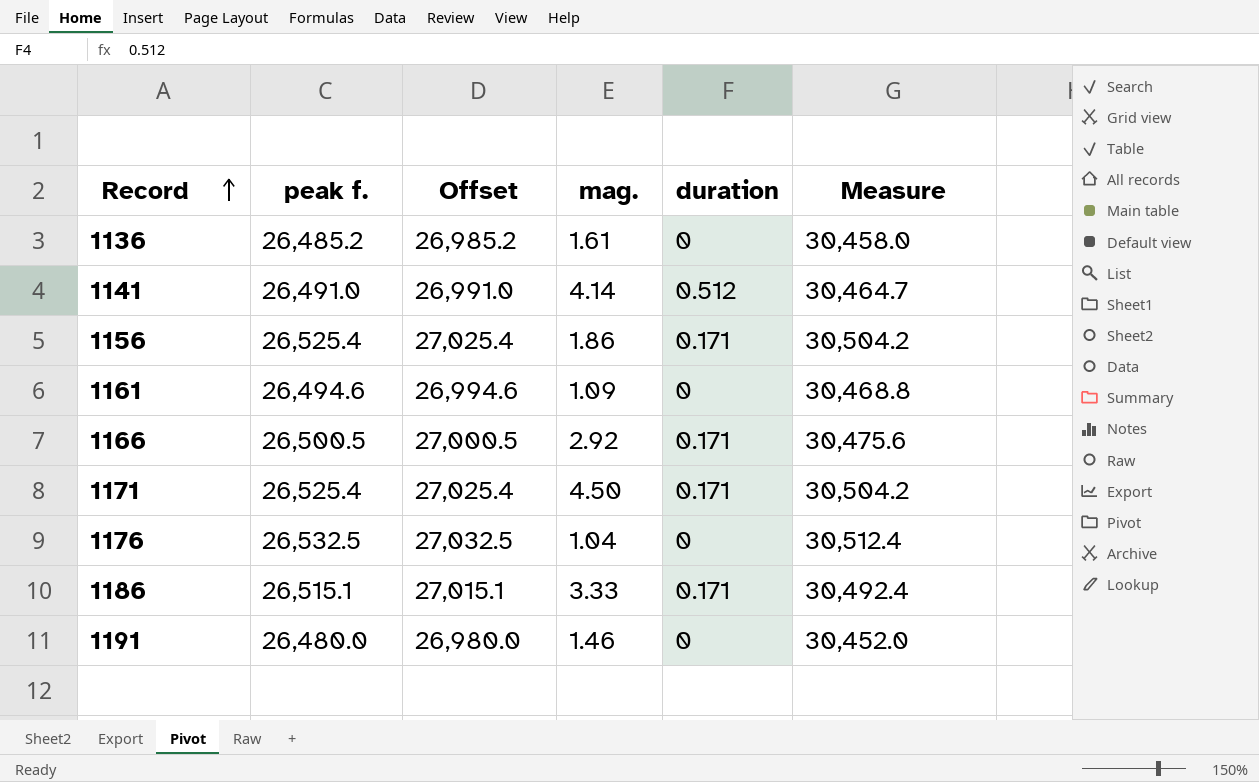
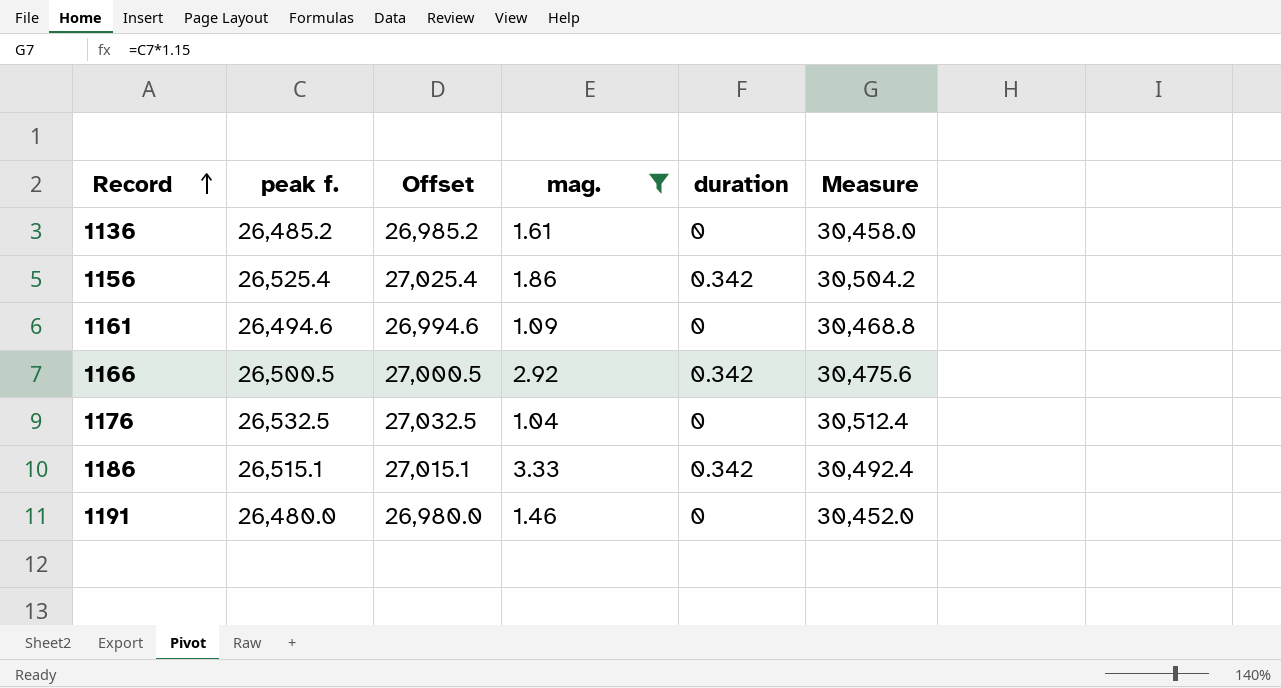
filter: none -> mag. <= 3.33
1156 | duration: 0.171 -> 0.342
1166 | duration: 0.171 -> 0.342
1186 | duration: 0.171 -> 0.342

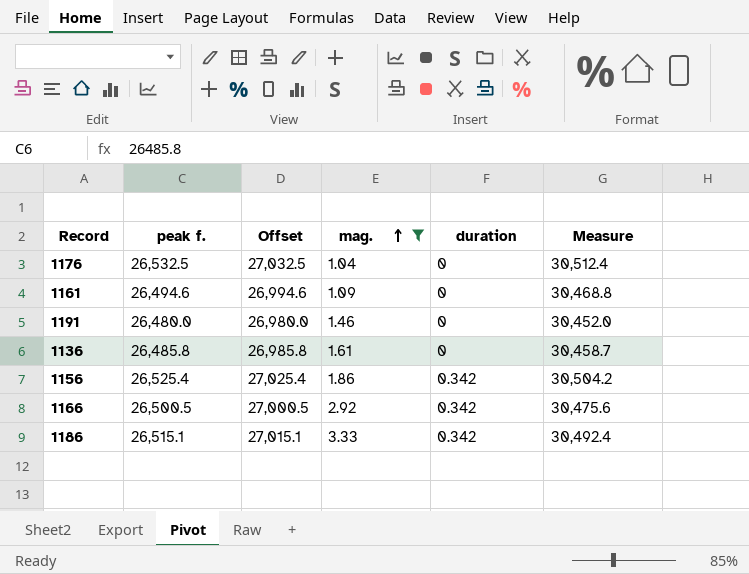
row order: Record ascending -> mag. ascending
1136 | peak f.: 26,485.2 -> 26,485.8
1136 | Offset: 26,985.2 -> 26,985.8
1136 | Measure: 30,458.0 -> 30,458.7

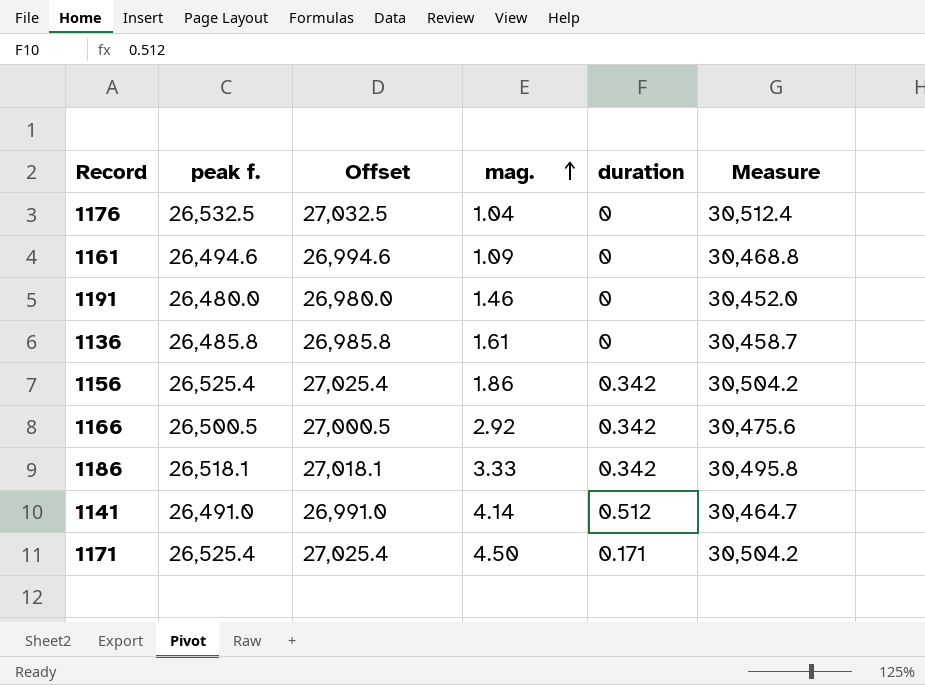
filter: mag. <= 3.33 -> none
1186 | peak f.: 26,515.1 -> 26,518.1
1186 | Offset: 27,015.1 -> 27,018.1
1186 | Measure: 30,492.4 -> 30,495.8

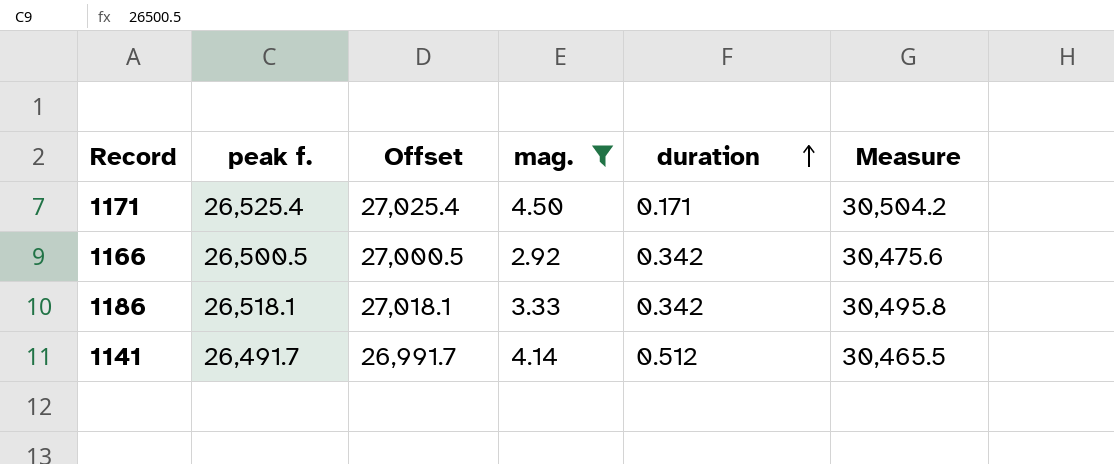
filter: none -> mag. >= 2.92
row order: mag. ascending -> duration ascending
1141 | peak f.: 26,491.0 -> 26,491.7
1141 | Offset: 26,991.0 -> 26,991.7
1141 | Measure: 30,464.7 -> 30,465.5

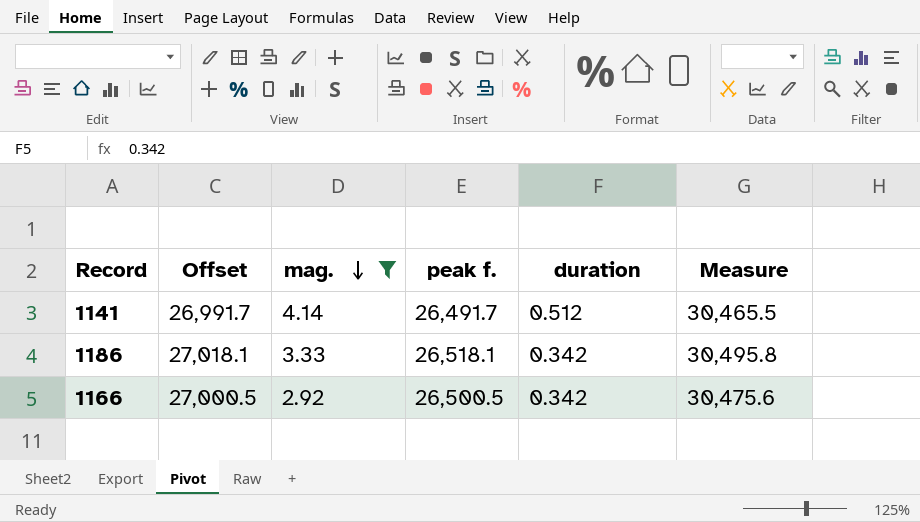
row order: duration ascending -> mag. descending
column peak f. | position: 2 -> 4
row 1171: 26,525.4 | 27,025.4 | 4.50 | 0.171 | 30,504.2 -> none

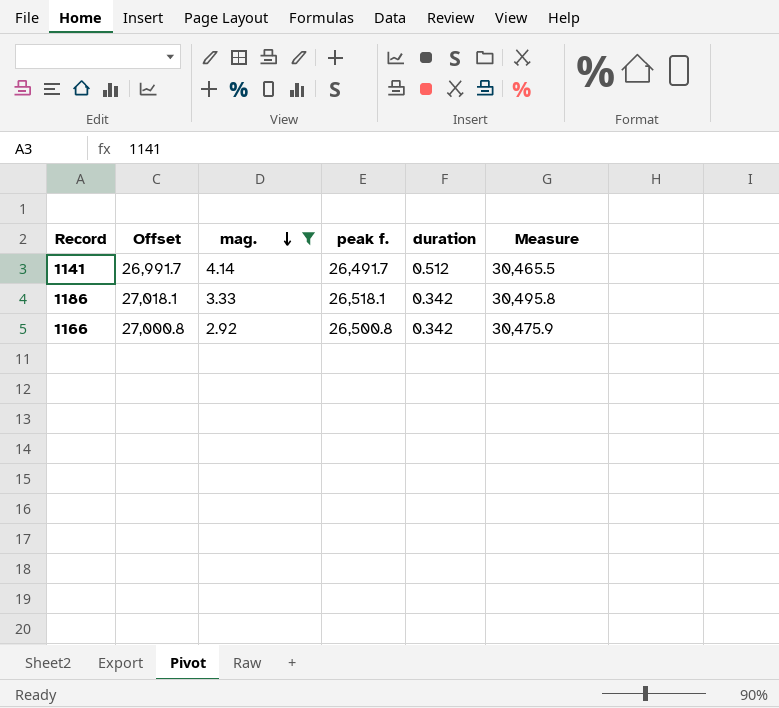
1166 | Offset: 27,000.5 -> 27,000.8
1166 | peak f.: 26,500.5 -> 26,500.8
1166 | Measure: 30,475.6 -> 30,475.9

